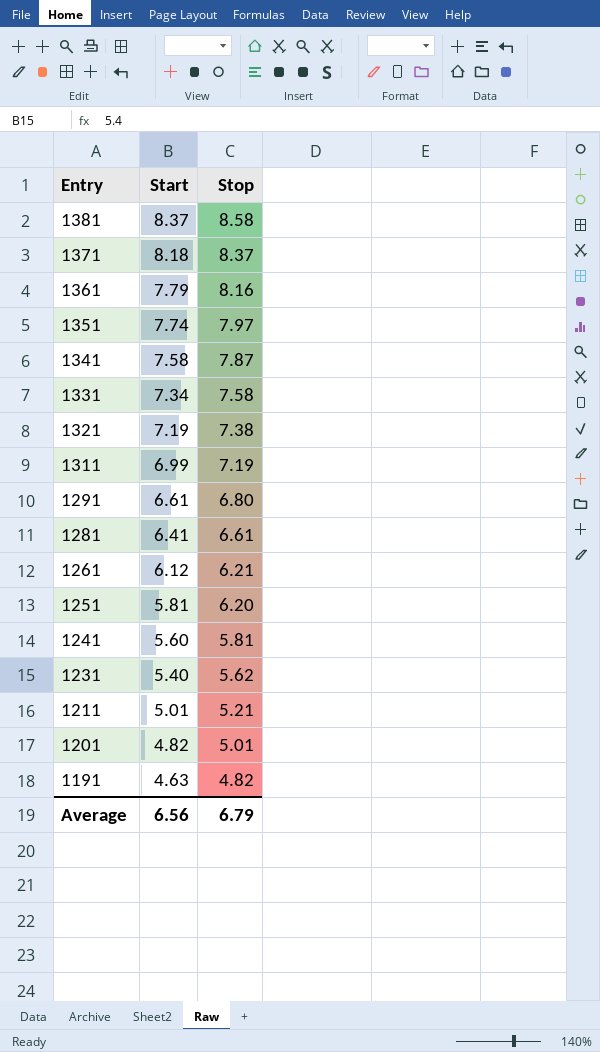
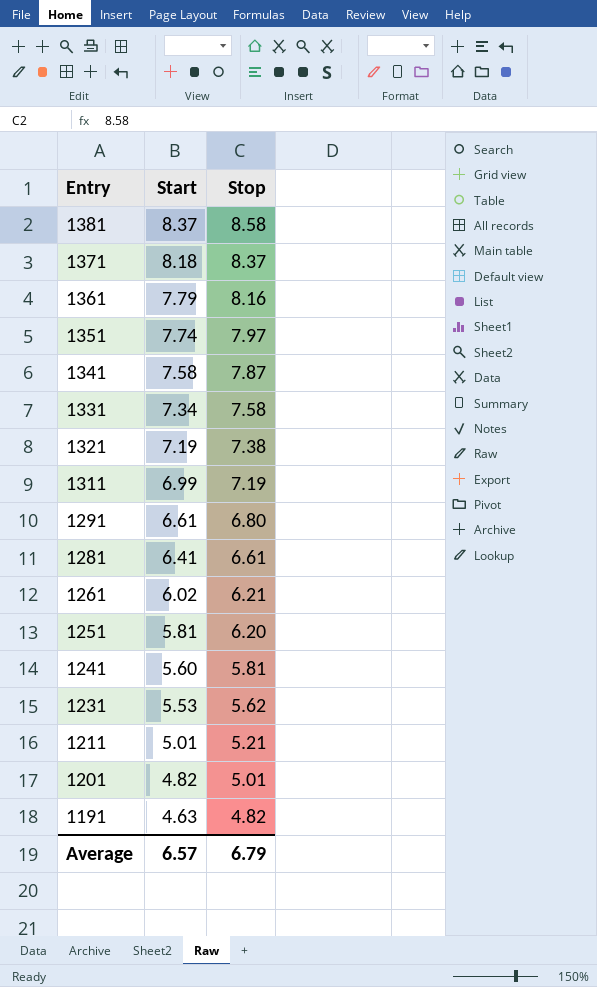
1261 | Start: 6.12 -> 6.02
1231 | Start: 5.40 -> 5.53
Average | Start: 6.56 -> 6.57

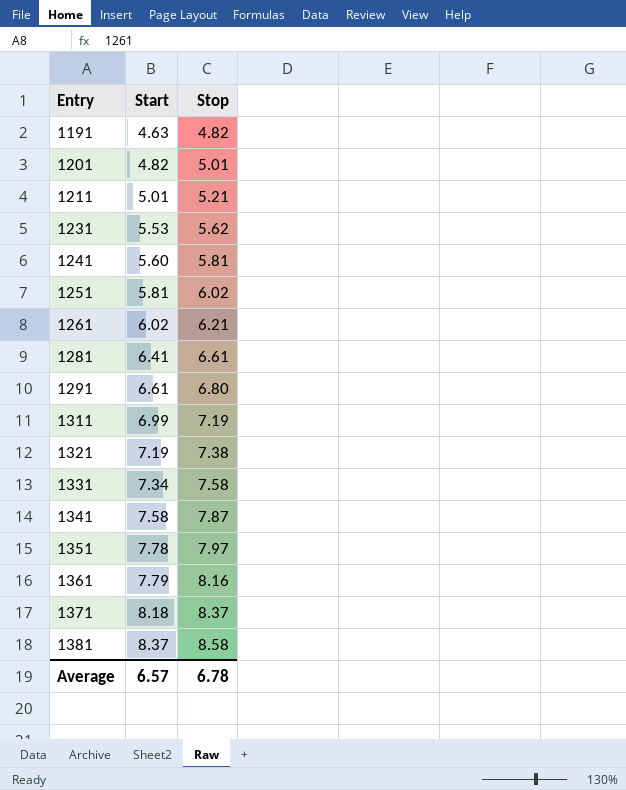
row order: Entry descending -> Entry ascending
1251 | Stop: 6.20 -> 6.02
1351 | Start: 7.74 -> 7.78
Average | Stop: 6.79 -> 6.78

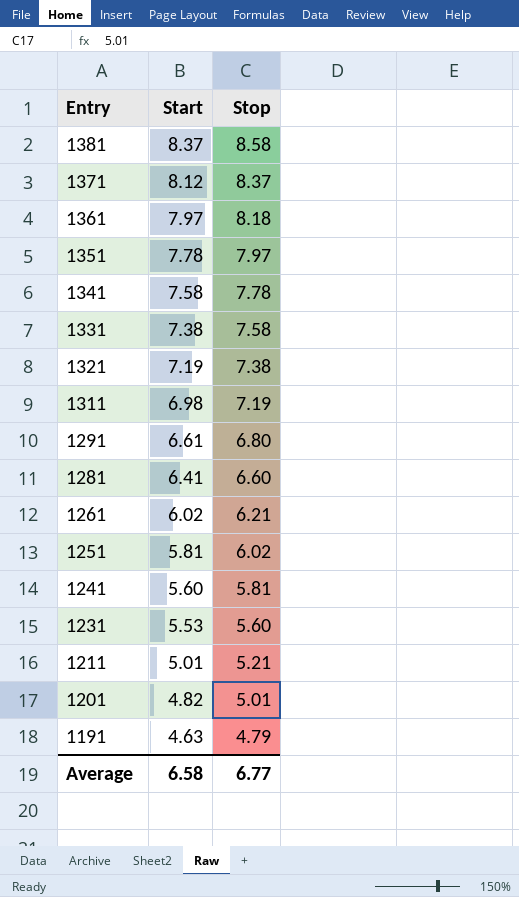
row order: Entry ascending -> Entry descending
1371 | Start: 8.18 -> 8.12
1361 | Start: 7.79 -> 7.97
1361 | Stop: 8.16 -> 8.18
1341 | Stop: 7.87 -> 7.78
1331 | Start: 7.34 -> 7.38
1311 | Start: 6.99 -> 6.98
1281 | Stop: 6.61 -> 6.60
1231 | Stop: 5.62 -> 5.60
1191 | Stop: 4.82 -> 4.79
Average | Start: 6.57 -> 6.58
Average | Stop: 6.78 -> 6.77

